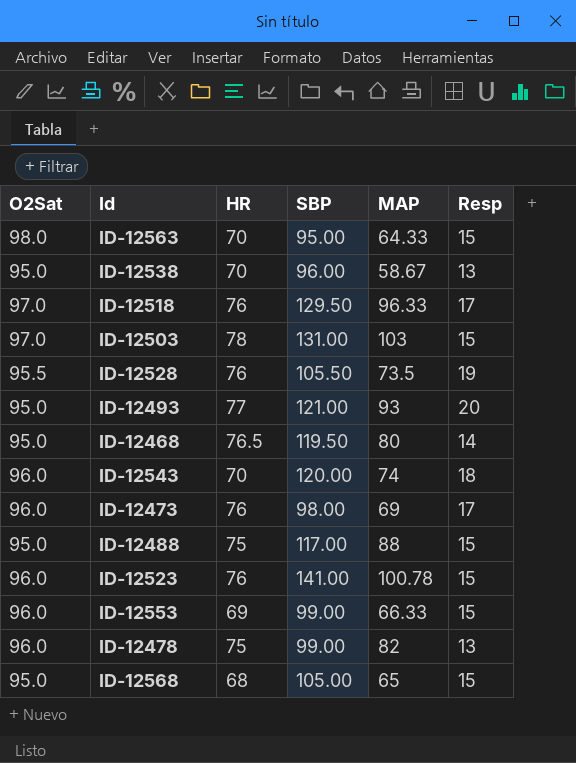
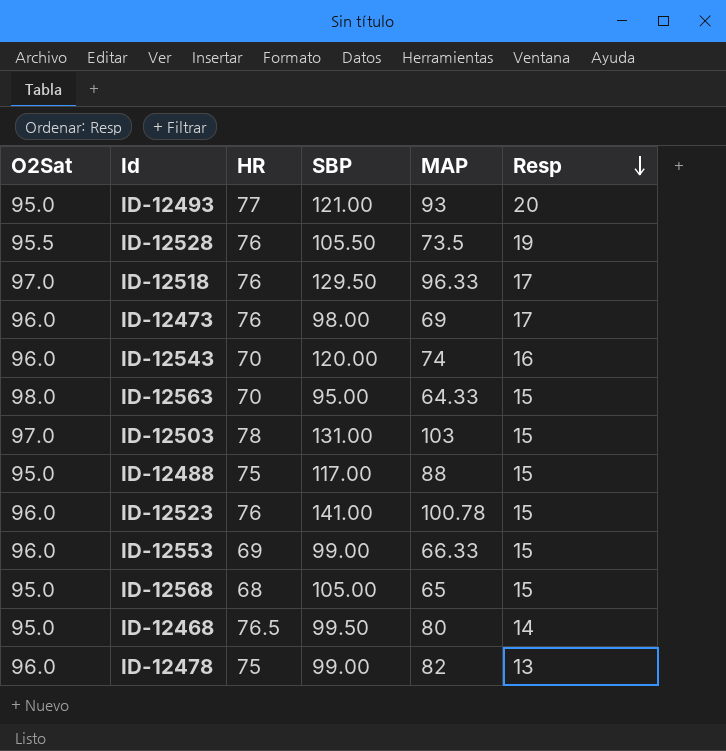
row order: none -> Resp descending
row ID-12538: 95.0 | 70 | 96.00 | 58.67 | 13 -> none
ID-12543 | Resp: 18 -> 16
ID-12468 | SBP: 119.50 -> 99.50

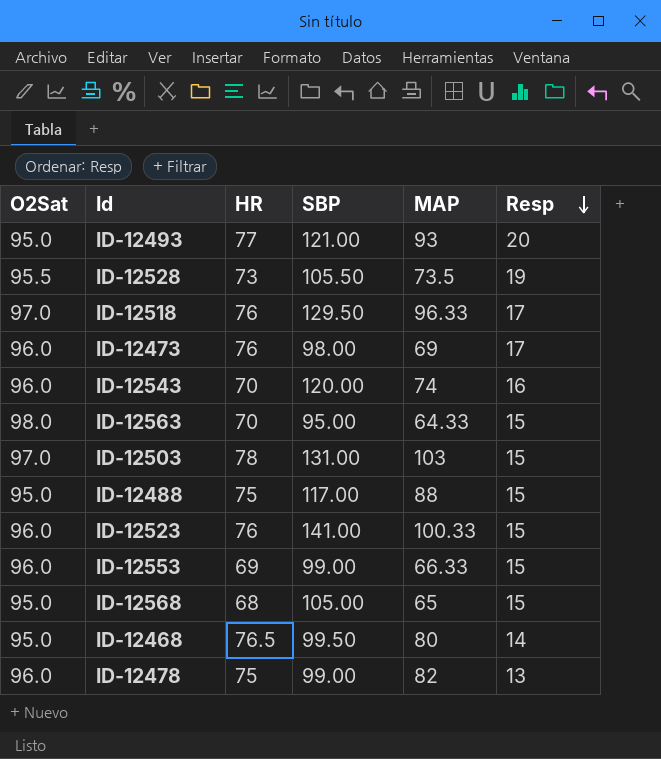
ID-12528 | HR: 76 -> 73
ID-12523 | MAP: 100.78 -> 100.33

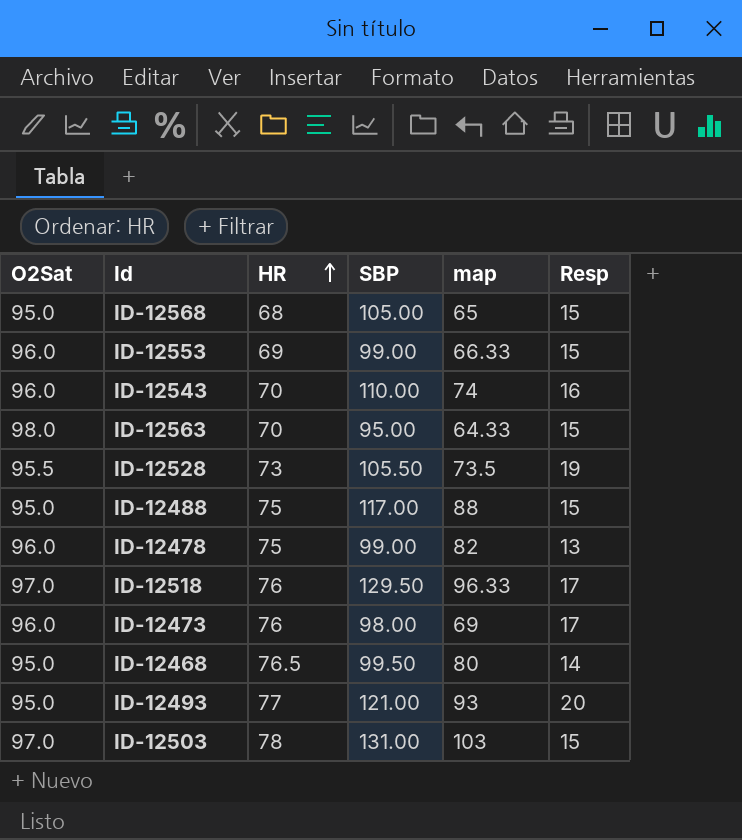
row order: Resp descending -> HR ascending
column name: MAP -> map
row ID-12523: 96.0 | 76 | 141.00 | 100.33 | 15 -> none
ID-12543 | SBP: 120.00 -> 110.00

